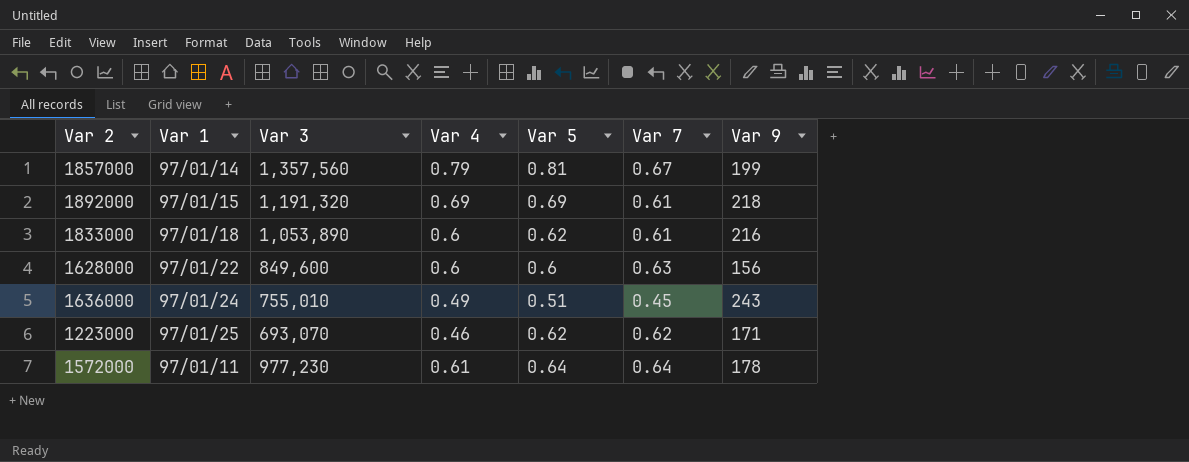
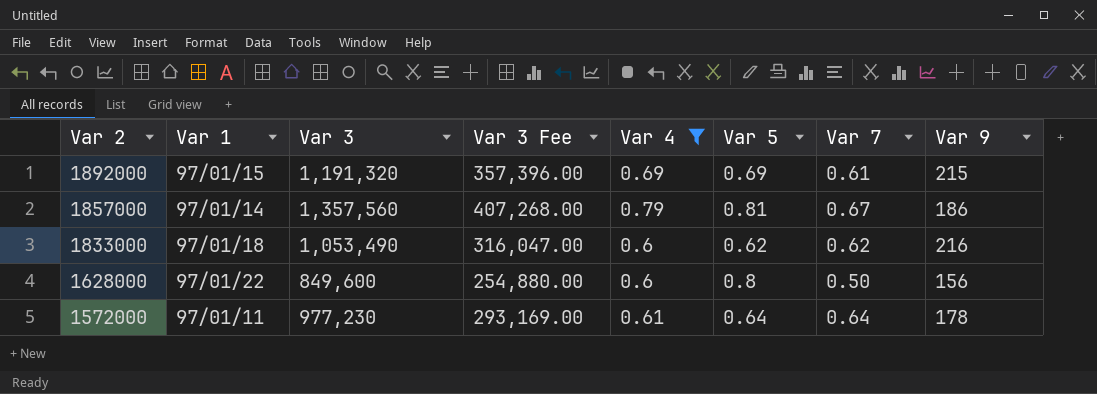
filter: none -> Var 4 >= 0.6
row order: none -> Var 2 descending
column Var 3 Fee | formula: none -> [Var 3] * 0.3
1892000 | Var 9: 218 -> 215
1857000 | Var 9: 199 -> 186
1833000 | Var 3: 1,053,890 -> 1,053,490
1833000 | Var 7: 0.61 -> 0.62
1628000 | Var 5: 0.6 -> 0.8
1628000 | Var 7: 0.63 -> 0.50

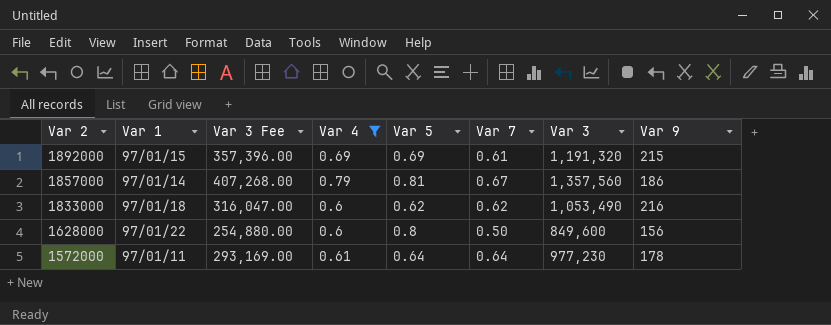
column Var 3 | position: 3 -> 7

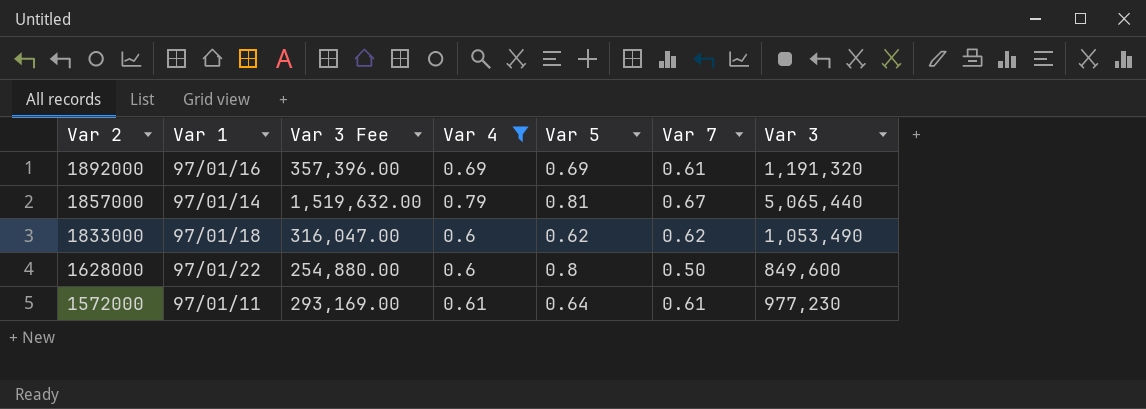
column Var 9 | position: 8 -> none
1892000 | Var 1: 97/01/15 -> 97/01/16
1857000 | Var 3 Fee: 407,268.00 -> 1,519,632.00
1857000 | Var 3: 1,357,560 -> 5,065,440
1572000 | Var 7: 0.64 -> 0.61

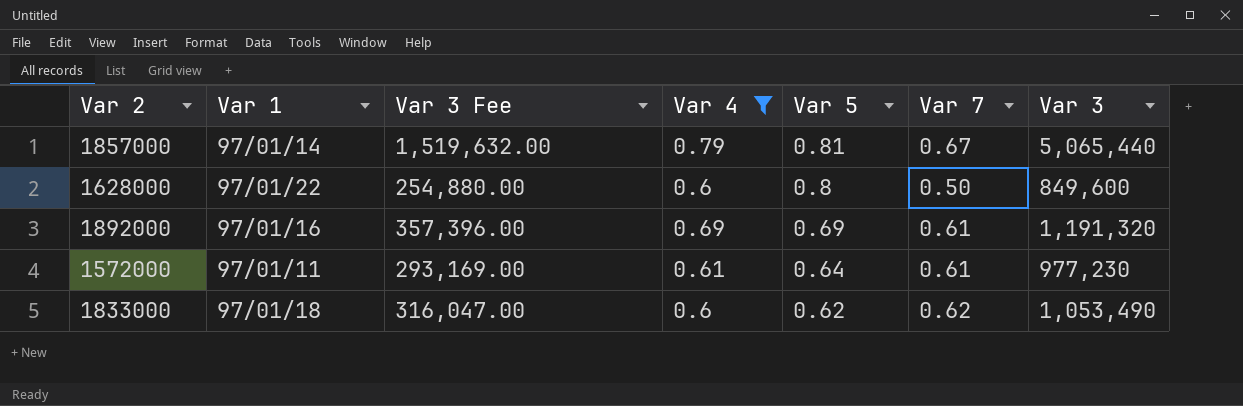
row order: Var 2 descending -> Var 5 descending

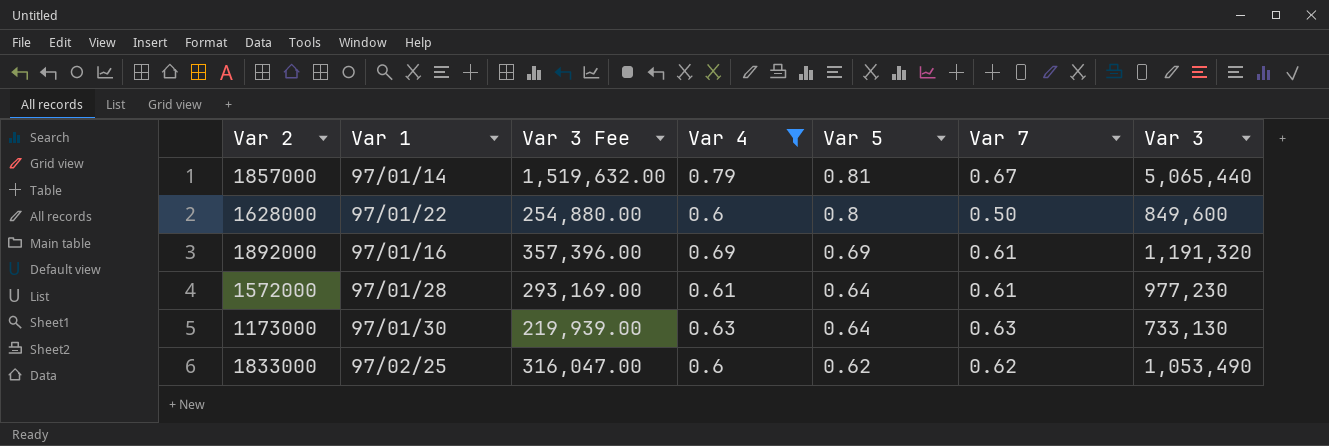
1572000 | Var 1: 97/01/11 -> 97/01/28
row 1173000: none -> 97/01/30 | 219,939.00 | 0.63 | 0.64 | 0.63 | 733,130
1833000 | Var 1: 97/01/18 -> 97/02/25

